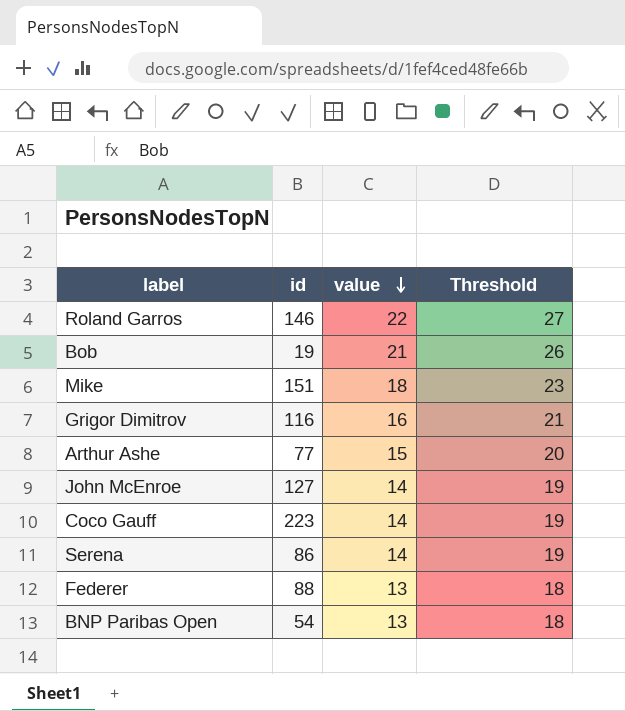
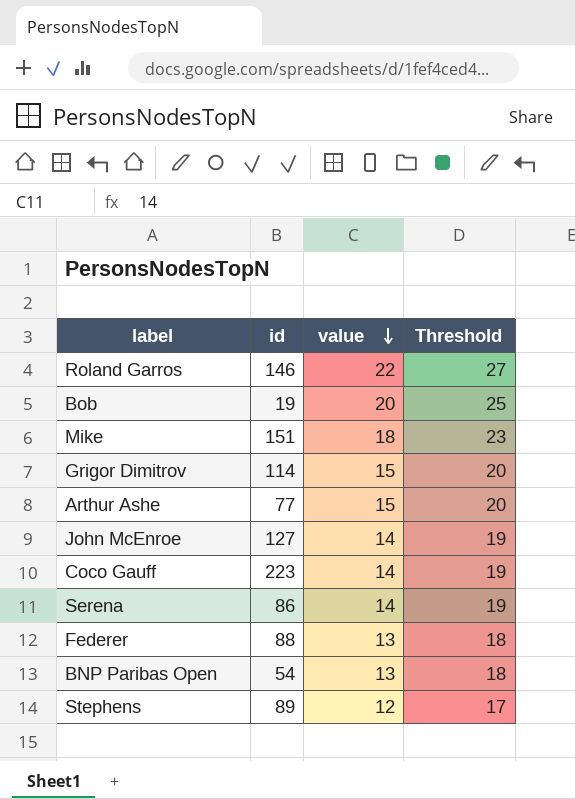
Bob | value: 21 -> 20
Bob | Threshold: 26 -> 25
Grigor Dimitrov | id: 116 -> 114
Grigor Dimitrov | value: 16 -> 15
Grigor Dimitrov | Threshold: 21 -> 20
row Stephens: none -> 89 | 12 | 17

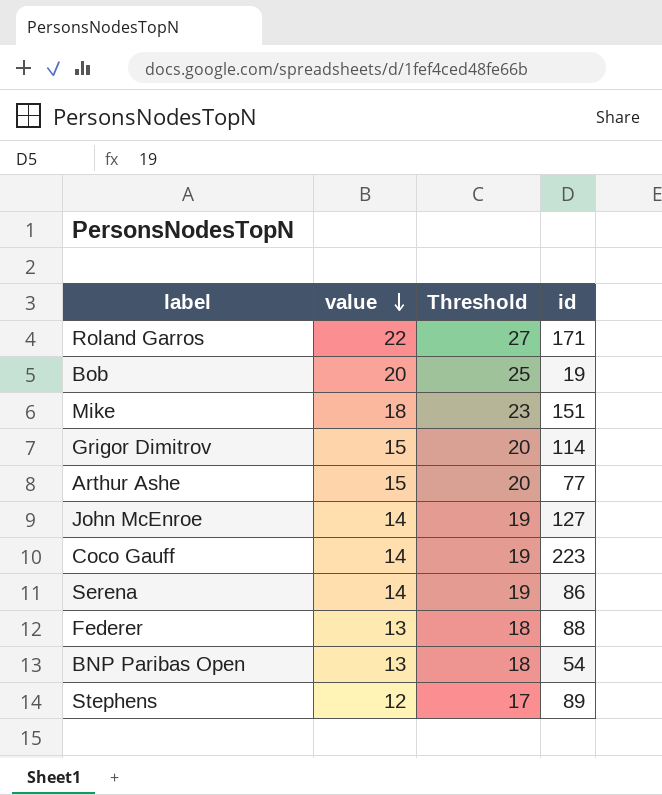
column id | position: 2 -> 4
Roland Garros | id: 146 -> 171

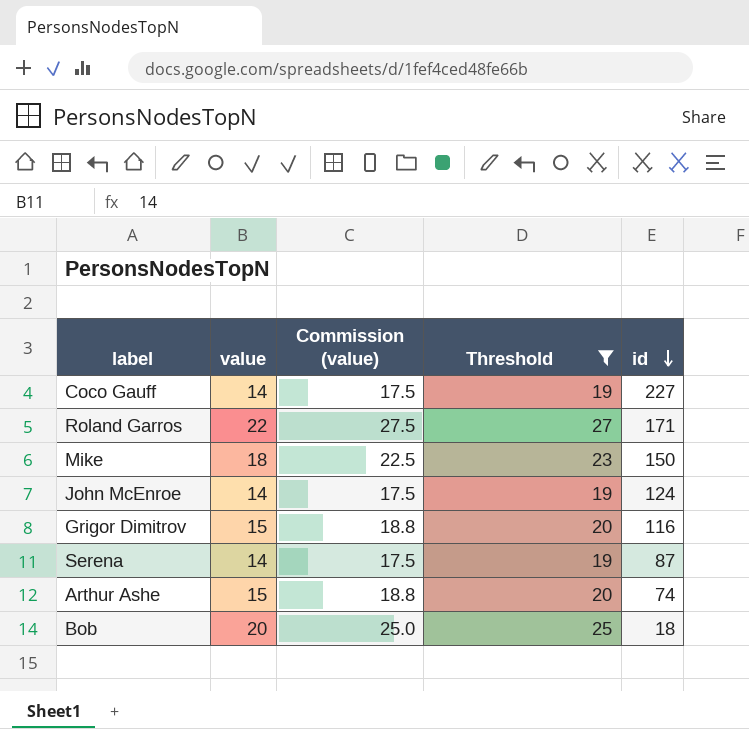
filter: none -> Threshold >= 19
row order: value descending -> id descending
column Commission (value) | formula: none -> [value] * 1.25
Coco Gauff | id: 223 -> 227
Mike | id: 151 -> 150
John McEnroe | id: 127 -> 124
Grigor Dimitrov | id: 114 -> 116
Serena | id: 86 -> 87
Arthur Ashe | id: 77 -> 74
Bob | id: 19 -> 18

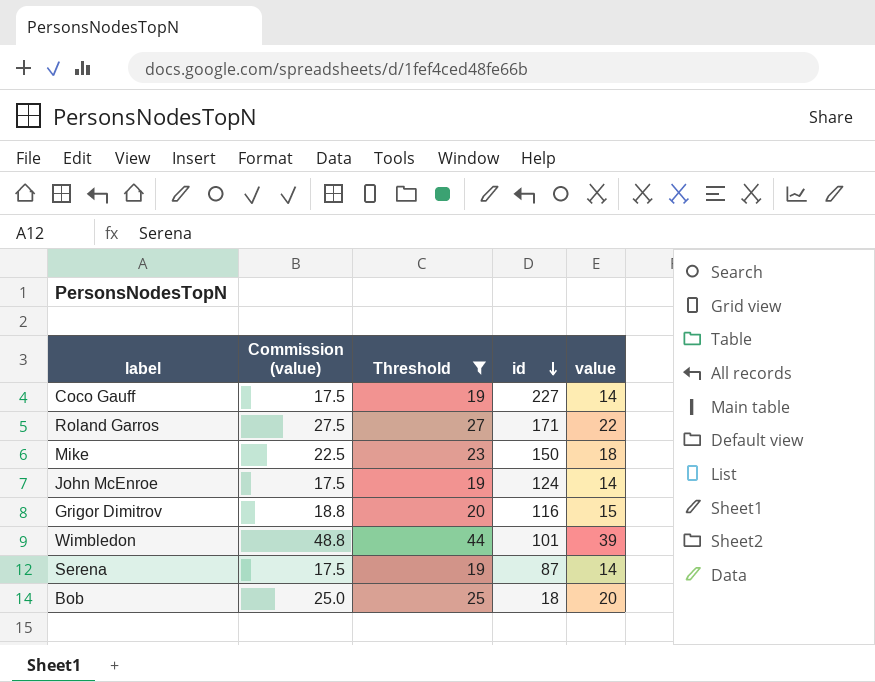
column value | position: 2 -> 5
row Arthur Ashe: 15 | 18.8 | 20 | 74 -> none
row Wimbledon: none -> 48.8 | 44 | 101 | 39

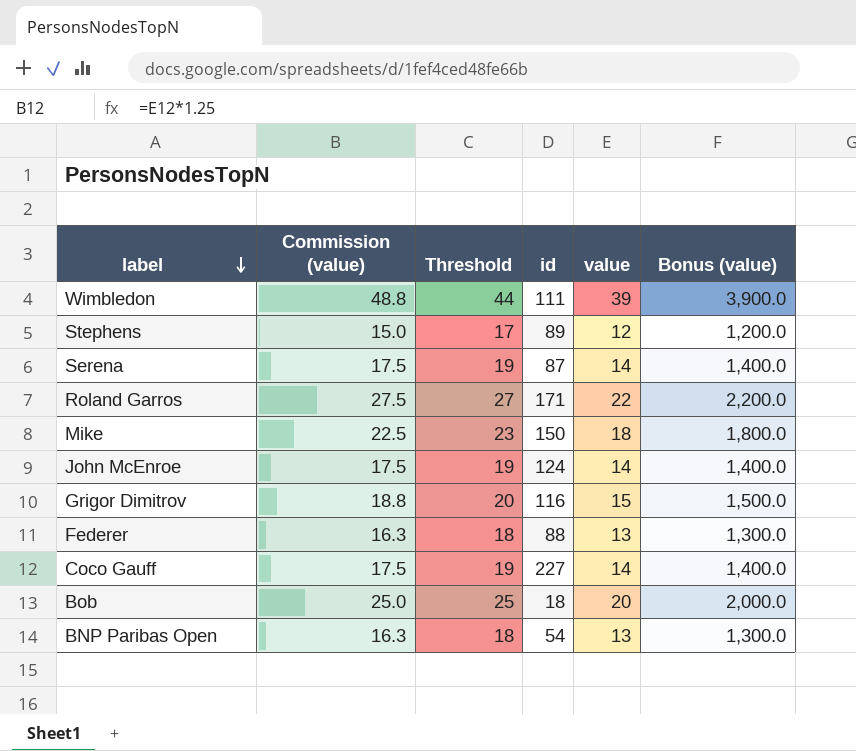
filter: Threshold >= 19 -> none
row order: id descending -> label descending
column Bonus (value) | formula: none -> [value] * 100
Wimbledon | id: 101 -> 111

